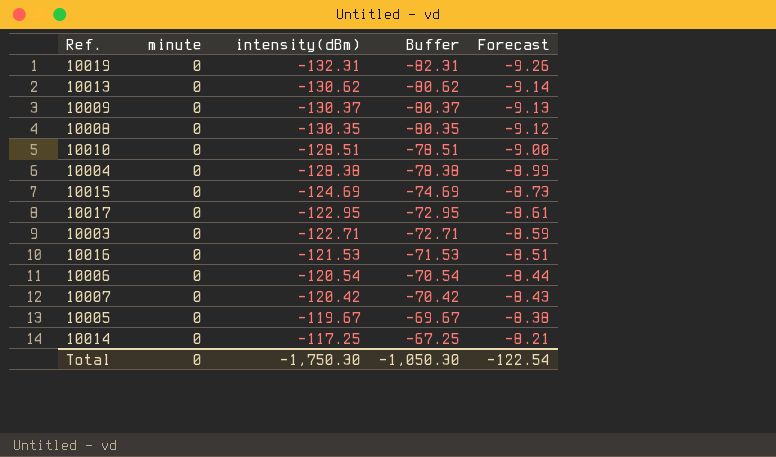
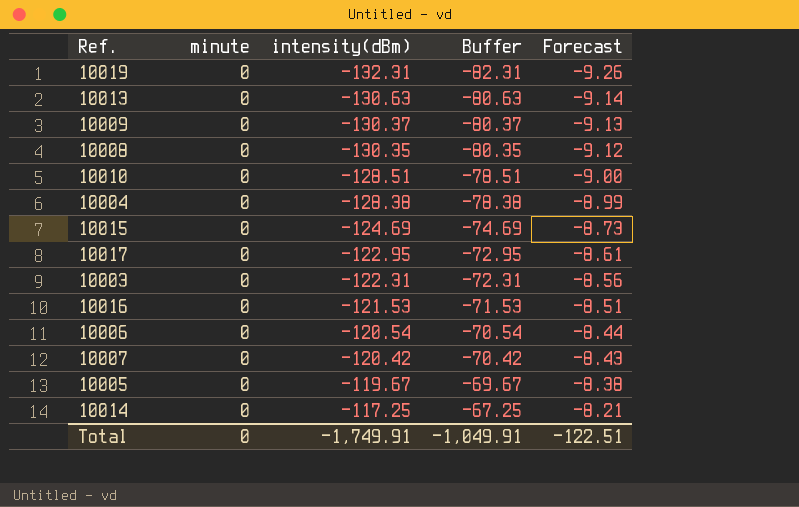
10013 | intensity(dBm): -130.62 -> -130.63
10013 | Buffer: -80.62 -> -80.63
10003 | intensity(dBm): -122.71 -> -122.31
10003 | Buffer: -72.71 -> -72.31
10003 | Forecast: -8.59 -> -8.56
Total | intensity(dBm): -1,750.30 -> -1,749.91
Total | Buffer: -1,050.30 -> -1,049.91
Total | Forecast: -122.54 -> -122.51

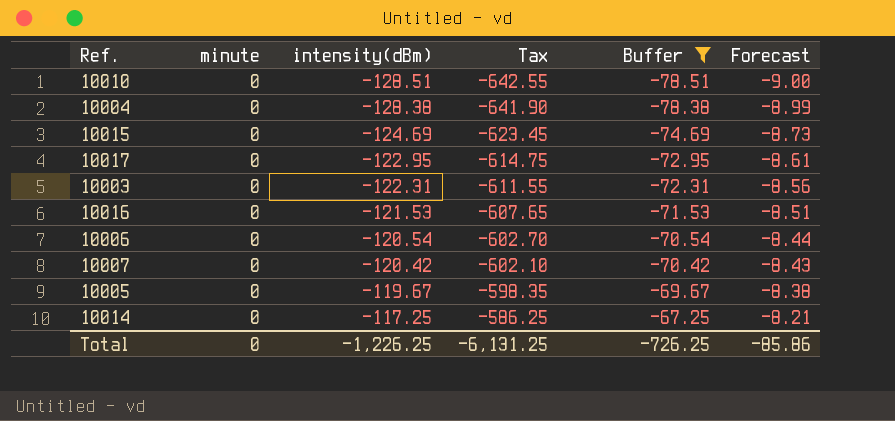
filter: none -> Buffer >= -78.51
column Tax | formula: none -> [intensity(dBm)] * 5
Total | intensity(dBm): -1,749.91 -> -1,226.25
Total | Buffer: -1,049.91 -> -726.25
Total | Forecast: -122.51 -> -85.86

